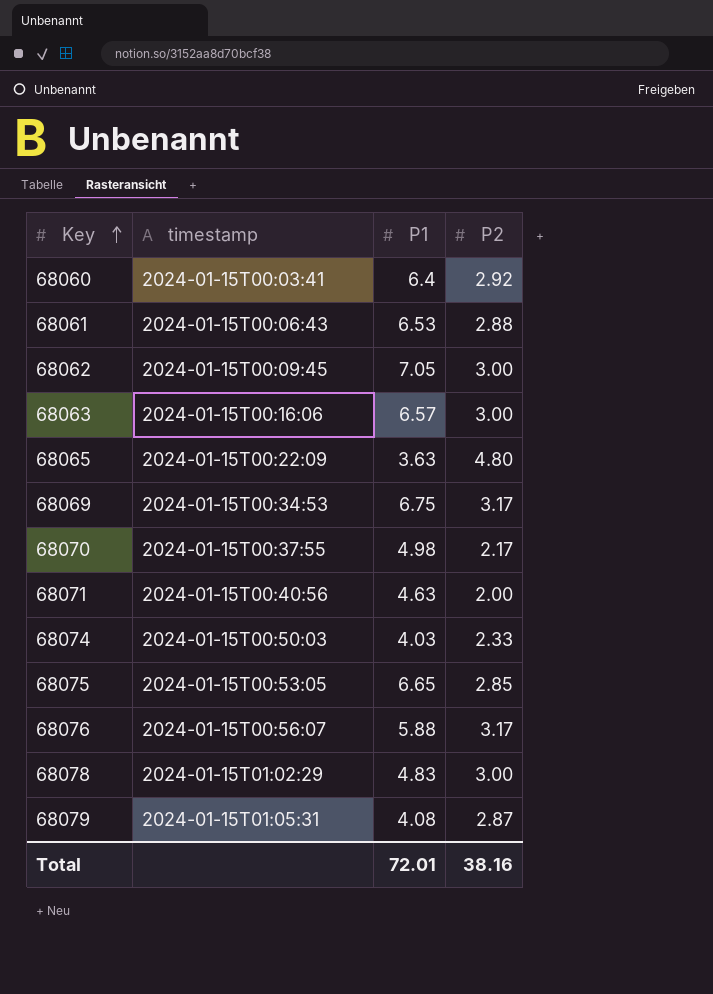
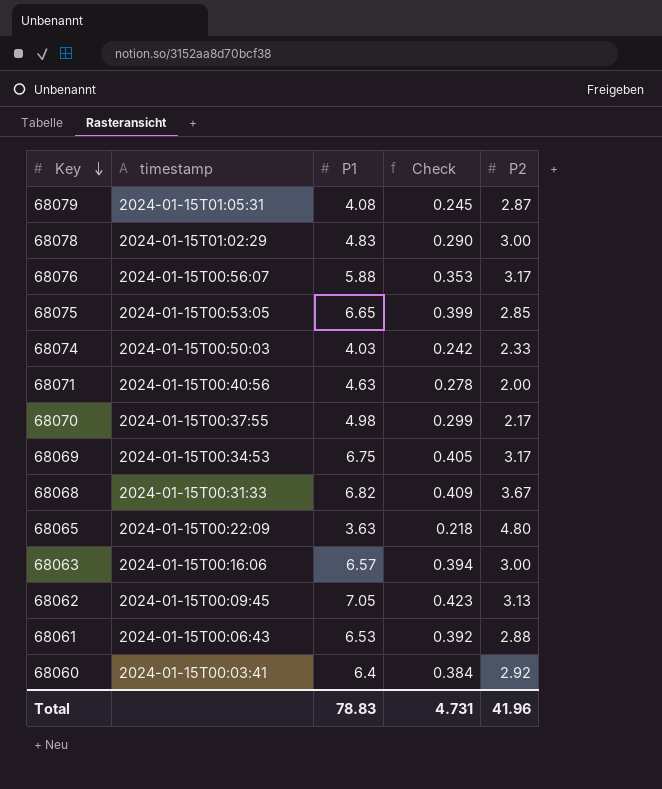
row order: Key ascending -> Key descending
column Check | formula: none -> [P1] * 0.06
row 68068: none -> 2024-01-15T00:31:33 | 6.82 | 0.409 | 3.67
68062 | P2: 3.00 -> 3.13
Total | P1: 72.01 -> 78.83
Total | P2: 38.16 -> 41.96

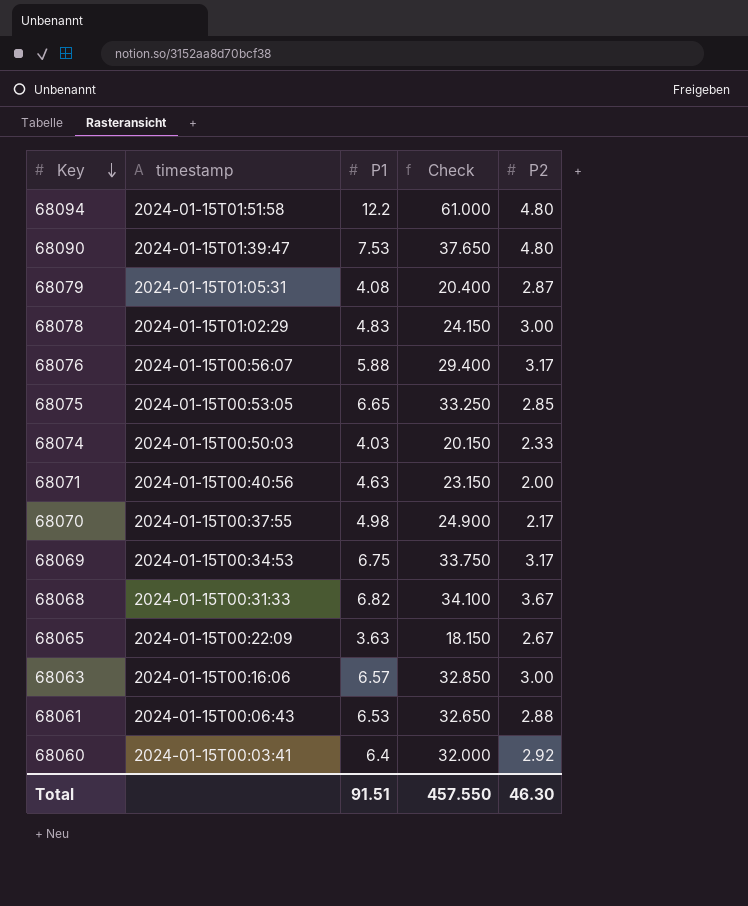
column Check | formula: [P1] * 0.06 -> [P1] * 5
row 68062: 2024-01-15T00:09:45 | 7.05 | 0.423 | 3.13 -> none
row 68094: none -> 2024-01-15T01:51:58 | 12.2 | 61.000 | 4.80
row 68090: none -> 2024-01-15T01:39:47 | 7.53 | 37.650 | 4.80
68065 | P2: 4.80 -> 2.67
Total | P1: 78.83 -> 91.51
Total | Check: 4.731 -> 457.550
Total | P2: 41.96 -> 46.30

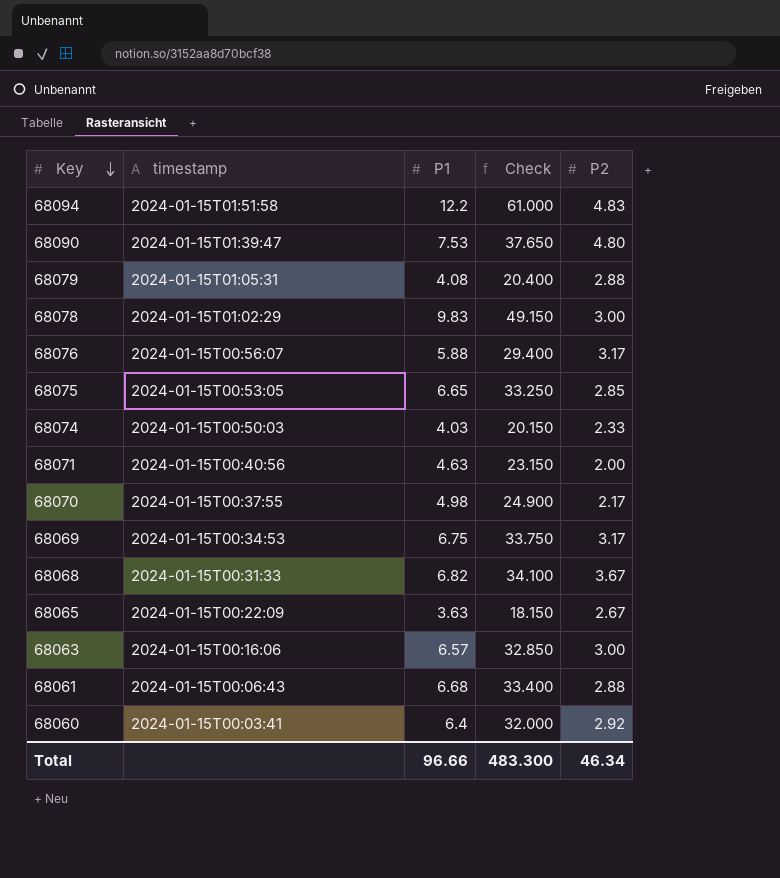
68094 | P2: 4.80 -> 4.83
68079 | P2: 2.87 -> 2.88
68078 | P1: 4.83 -> 9.83
68078 | Check: 24.150 -> 49.150
68061 | P1: 6.53 -> 6.68
68061 | Check: 32.650 -> 33.400
Total | P1: 91.51 -> 96.66
Total | Check: 457.550 -> 483.300
Total | P2: 46.30 -> 46.34

